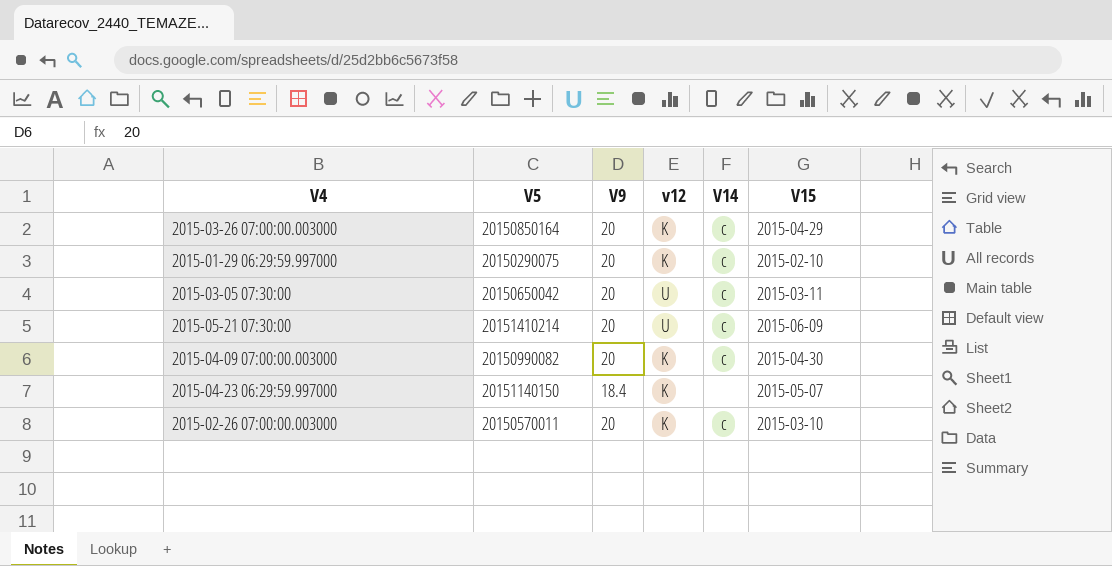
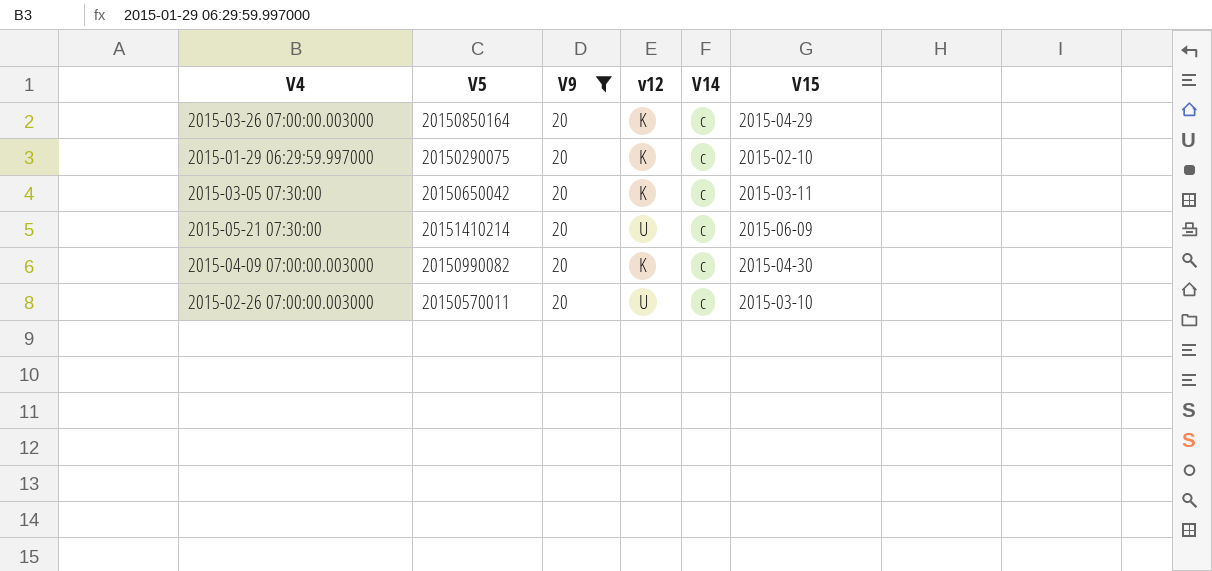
filter: none -> V9 = 20
2015-03-05 07:30:00 | v12: U -> K
2015-02-26 07:00:00.003000 | v12: K -> U

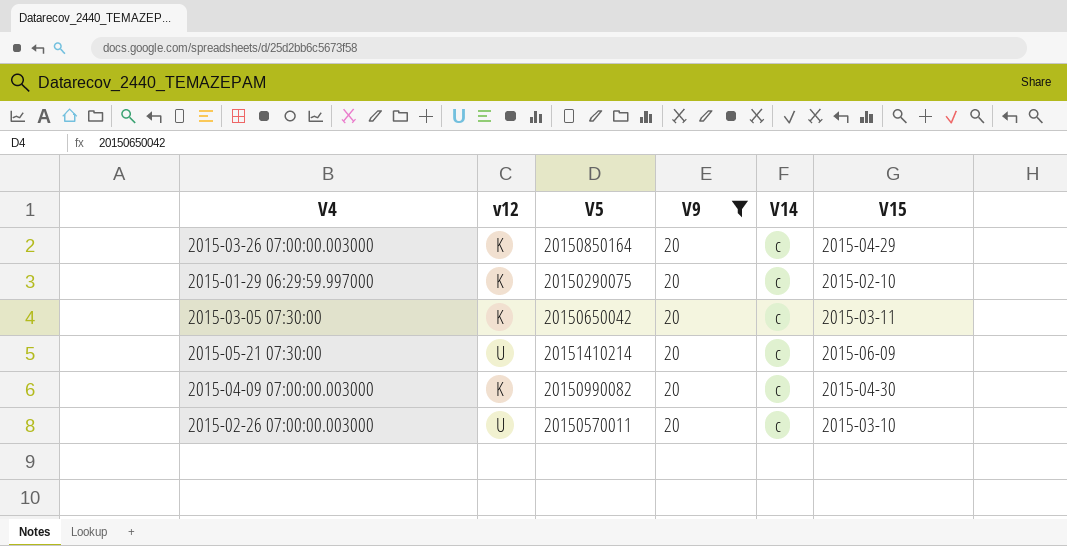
column v12 | position: 4 -> 2

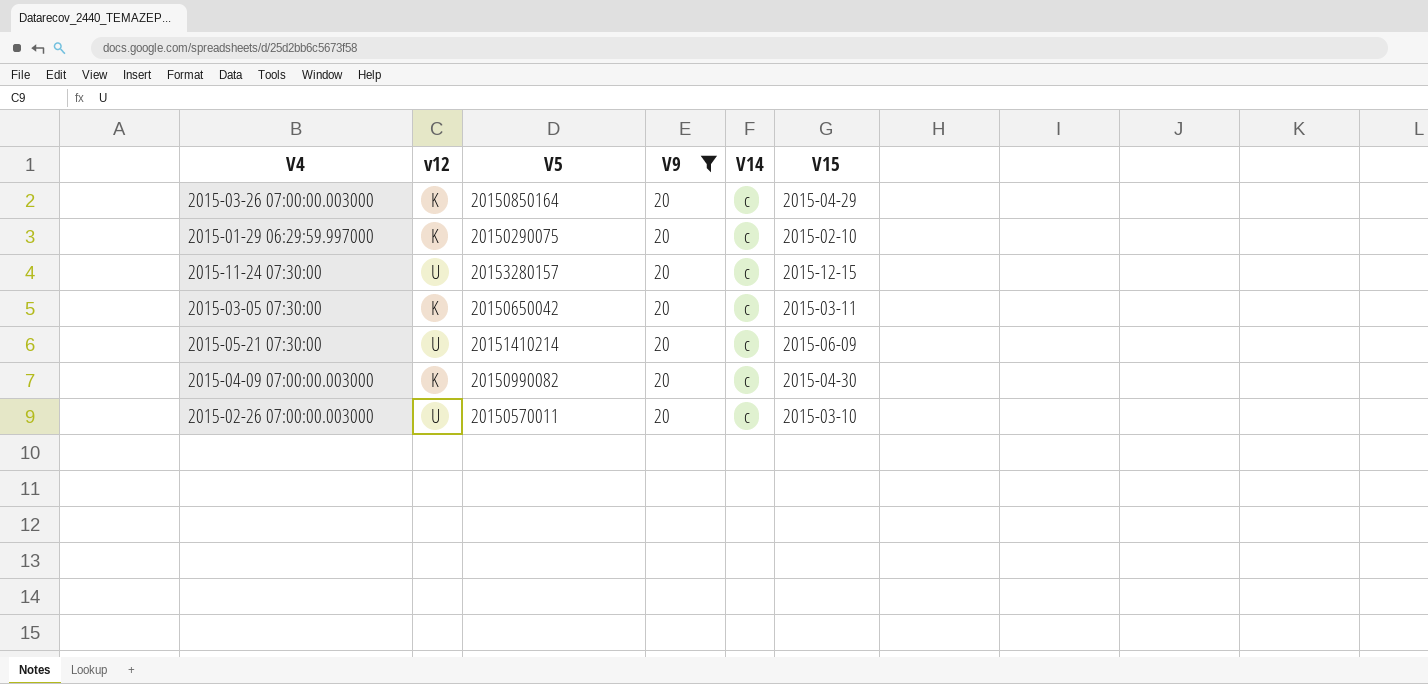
row 2015-11-24 07:30:00: none -> U | 20153280157 | 20 | c | 2015-12-15

